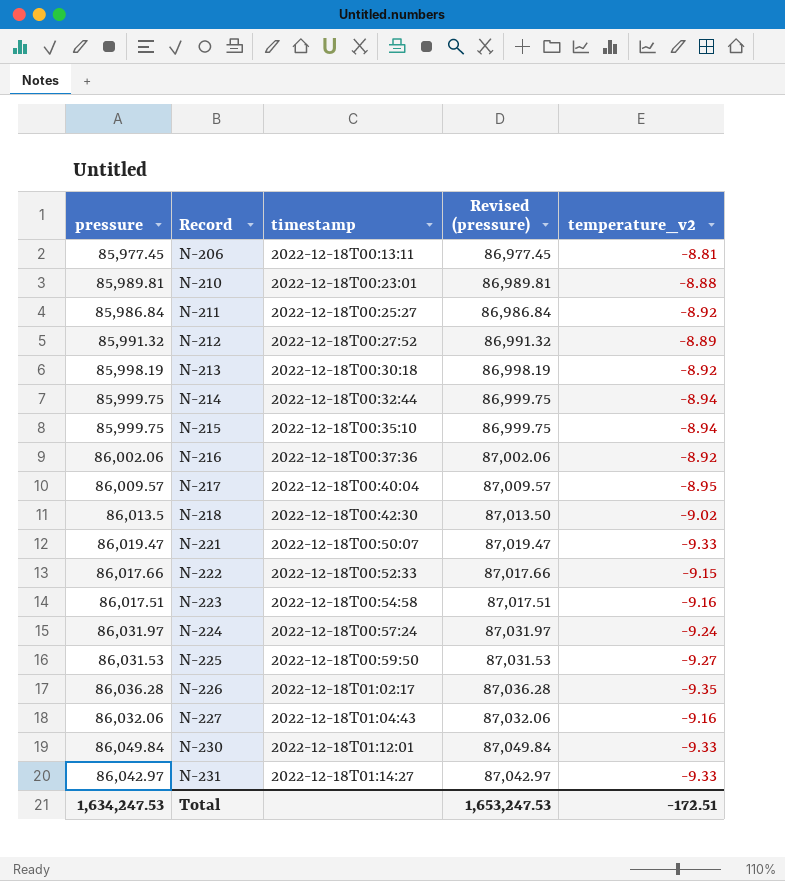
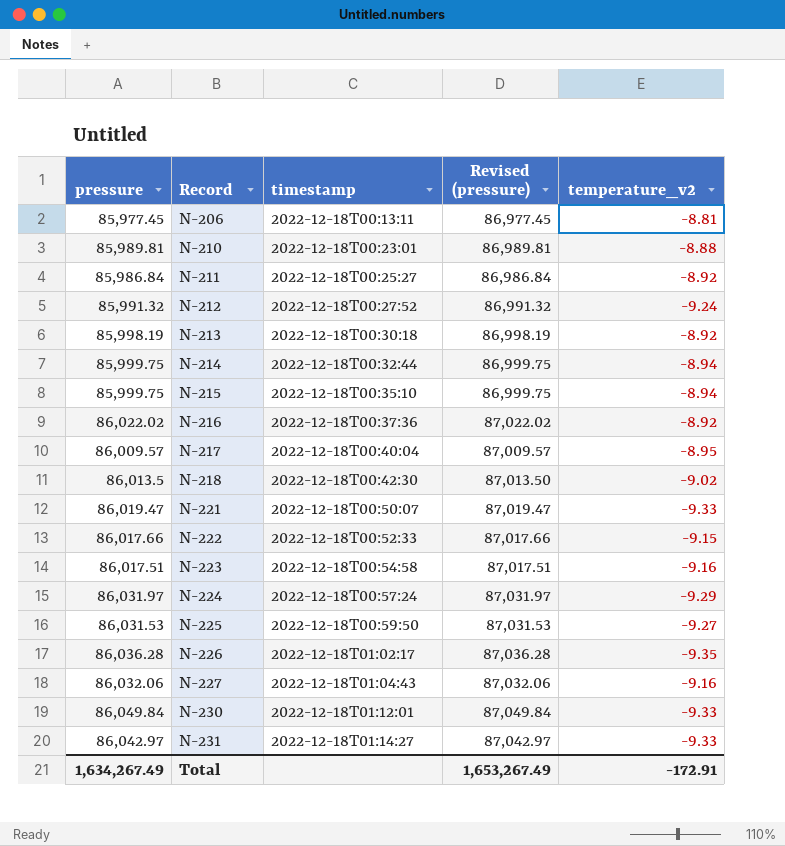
N-212 | temperature_v2: -8.89 -> -9.24
N-216 | pressure: 86,002.06 -> 86,022.02
N-216 | Revised (pressure): 87,002.06 -> 87,022.02
N-224 | temperature_v2: -9.24 -> -9.29
Total | pressure: 1,634,247.53 -> 1,634,267.49
Total | Revised (pressure): 1,653,247.53 -> 1,653,267.49
Total | temperature_v2: -172.51 -> -172.91

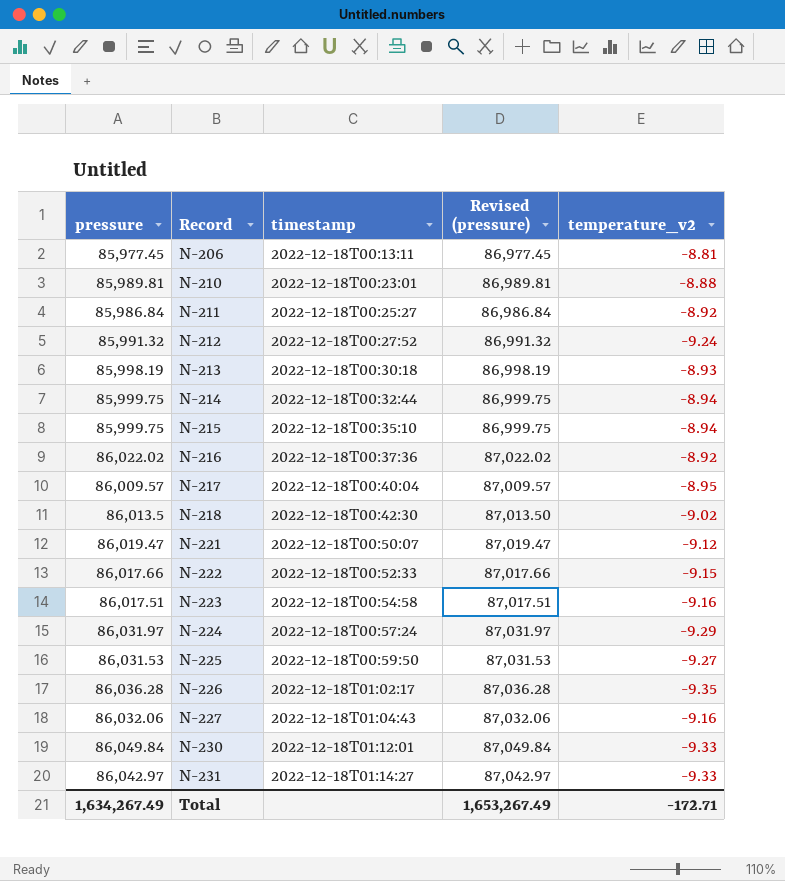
N-213 | temperature_v2: -8.92 -> -8.93
N-221 | temperature_v2: -9.33 -> -9.12
Total | temperature_v2: -172.91 -> -172.71

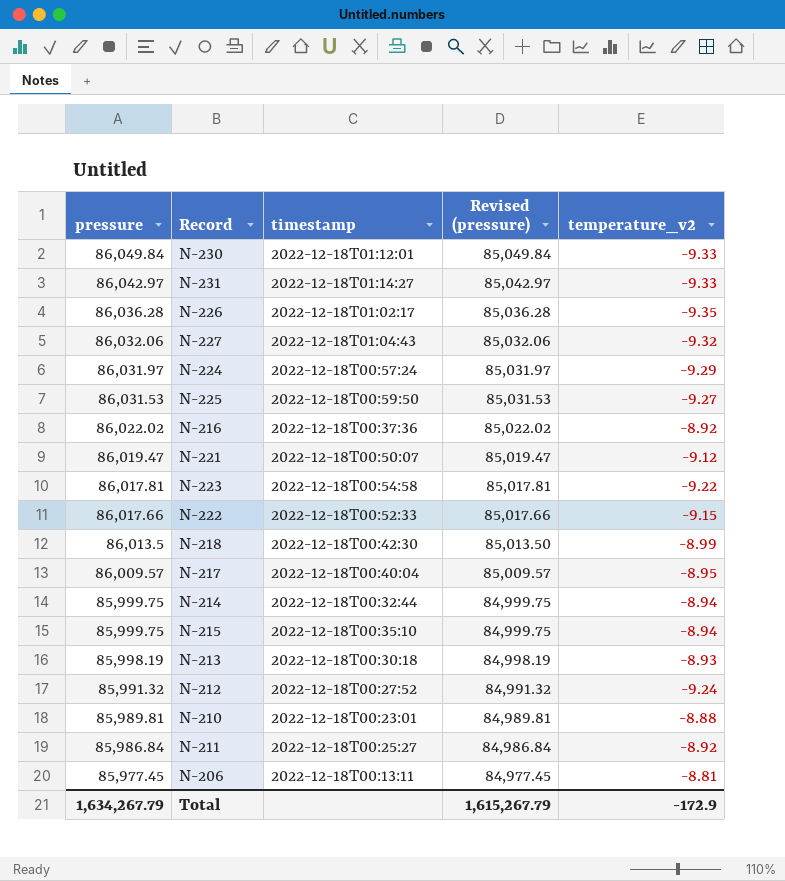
row order: Record ascending -> pressure descending
column Revised (pressure) | formula: [pressure] + 1000 -> [pressure] - 1000
N-227 | temperature_v2: -9.16 -> -9.32
N-223 | pressure: 86,017.51 -> 86,017.81
N-223 | temperature_v2: -9.16 -> -9.22
N-218 | temperature_v2: -9.02 -> -8.99
Total | pressure: 1,634,267.49 -> 1,634,267.79
Total | Revised (pressure): 1,653,267.49 -> 1,615,267.79
Total | temperature_v2: -172.71 -> -172.9

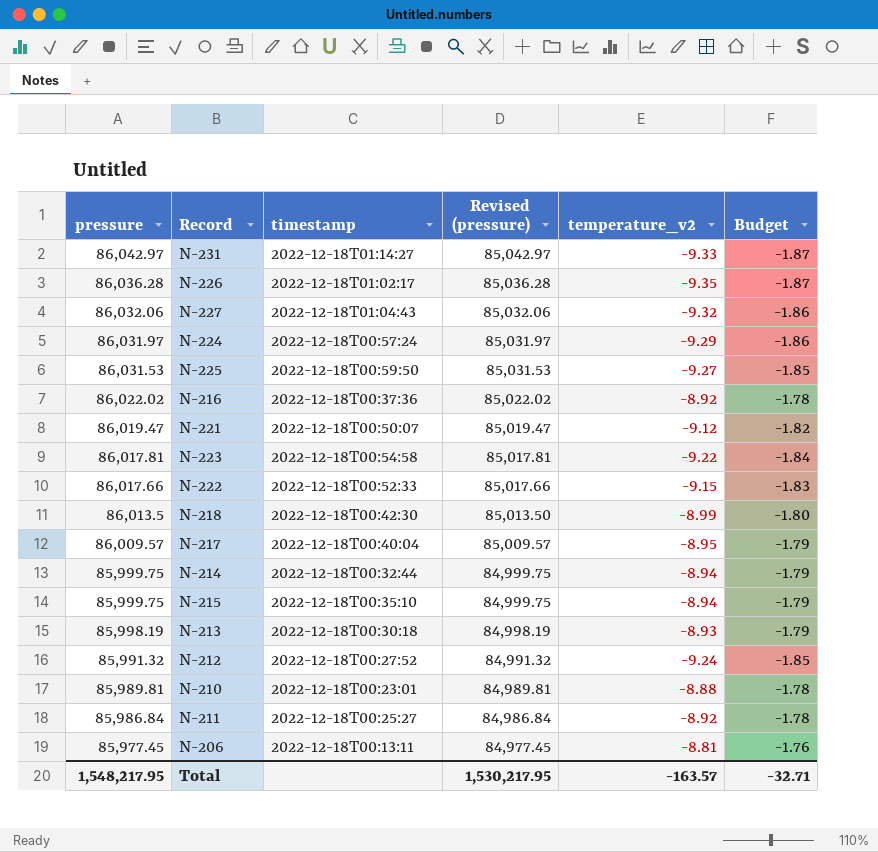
column Budget | formula: none -> [temperature_v2] * 0.2
row N-230: 86,049.84 | 2022-12-18T01:12:01 | 85,049.84 | -9.33 -> none
Total | pressure: 1,634,267.79 -> 1,548,217.95
Total | Revised (pressure): 1,615,267.79 -> 1,530,217.95
Total | temperature_v2: -172.9 -> -163.57

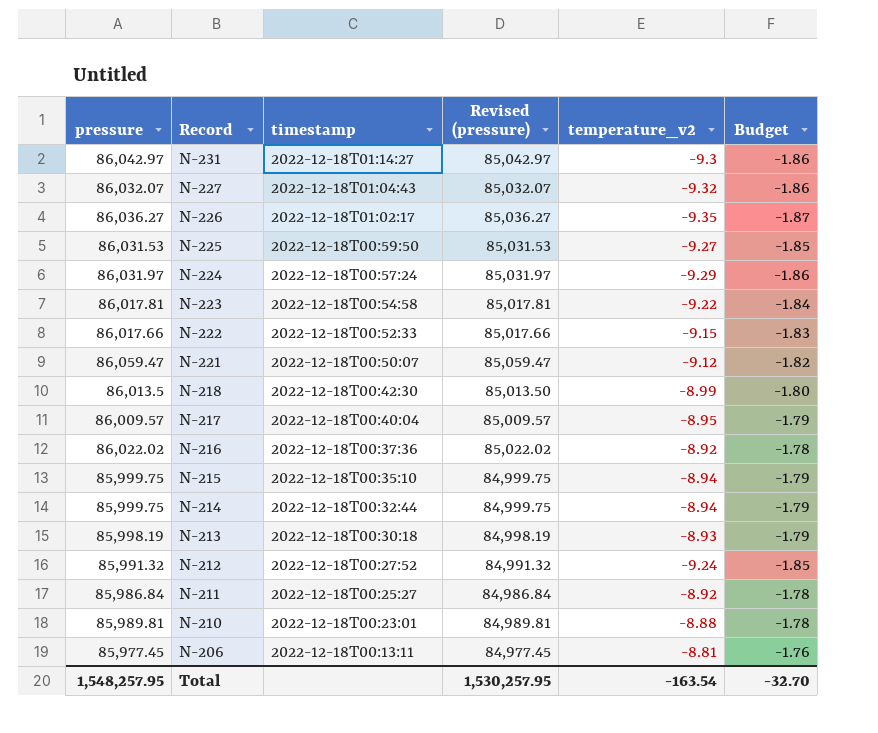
row order: pressure descending -> Record descending
N-231 | temperature_v2: -9.33 -> -9.3
N-231 | Budget: -1.87 -> -1.86
N-227 | pressure: 86,032.06 -> 86,032.07
N-227 | Revised (pressure): 85,032.06 -> 85,032.07
N-226 | pressure: 86,036.28 -> 86,036.27
N-226 | Revised (pressure): 85,036.28 -> 85,036.27
N-221 | pressure: 86,019.47 -> 86,059.47
N-221 | Revised (pressure): 85,019.47 -> 85,059.47
Total | pressure: 1,548,217.95 -> 1,548,257.95
Total | Revised (pressure): 1,530,217.95 -> 1,530,257.95
Total | temperature_v2: -163.57 -> -163.54
Total | Budget: -32.71 -> -32.70

